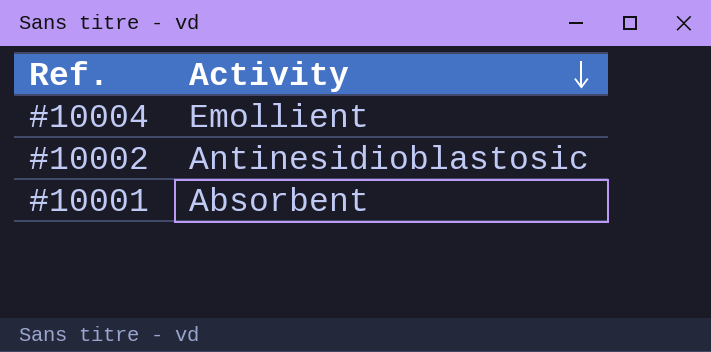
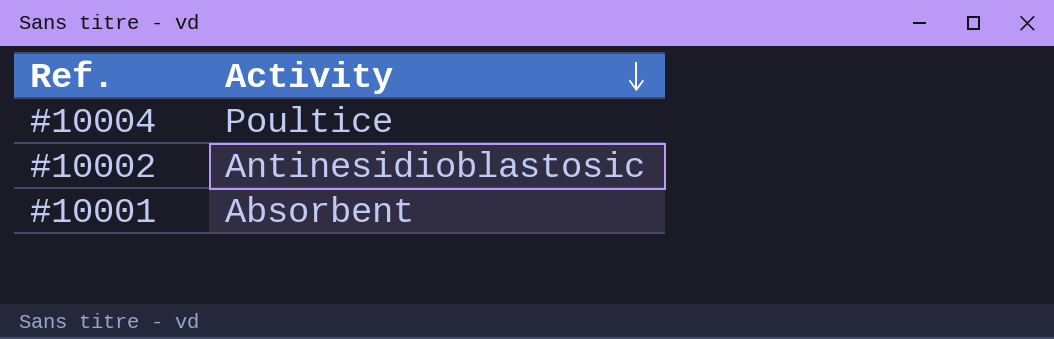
#10004 | Activity: Emollient -> Poultice

